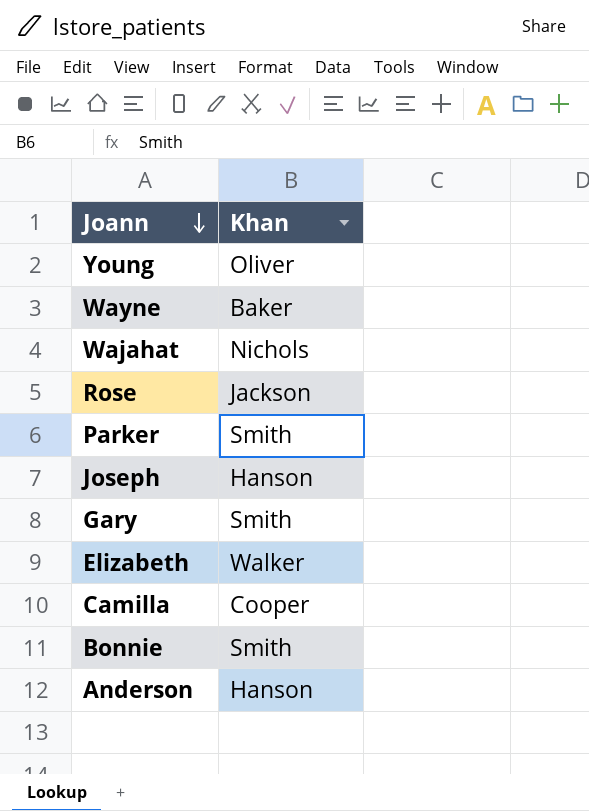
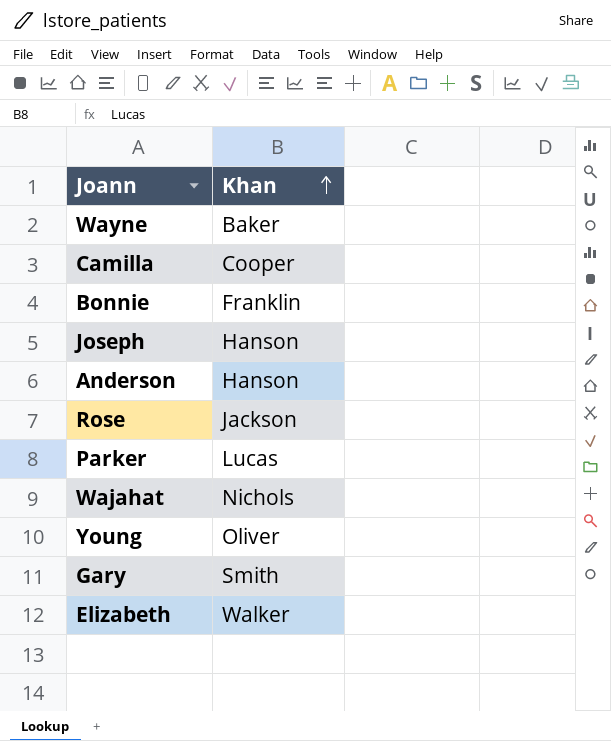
row order: Joann descending -> Khan ascending
Bonnie | Khan: Smith -> Franklin
Parker | Khan: Smith -> Lucas

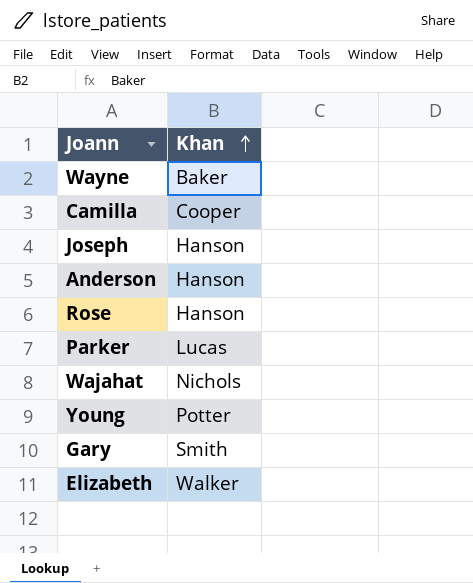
row Bonnie: Franklin -> none
Rose | Khan: Jackson -> Hanson
Young | Khan: Oliver -> Potter

